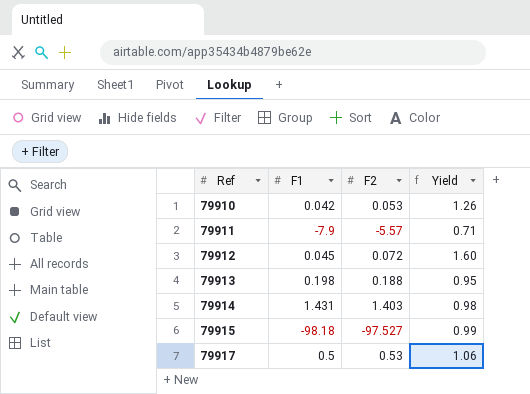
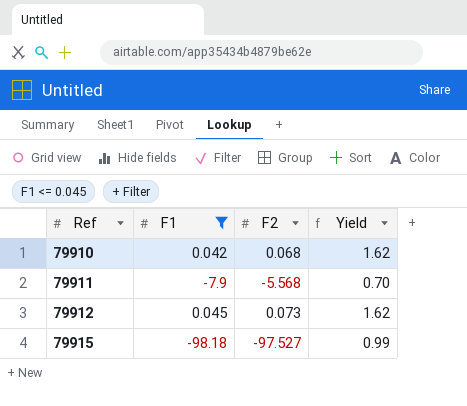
filter: none -> F1 <= 0.045
79910 | F2: 0.053 -> 0.068
79910 | Yield: 1.26 -> 1.62
79911 | F2: -5.57 -> -5.568
79911 | Yield: 0.71 -> 0.70
79912 | F2: 0.072 -> 0.073
79912 | Yield: 1.60 -> 1.62

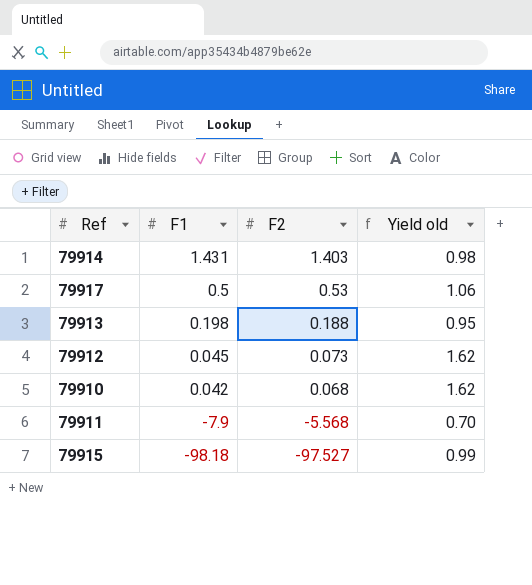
filter: F1 <= 0.045 -> none
row order: Ref ascending -> F1 descending
column name: Yield -> Yield old

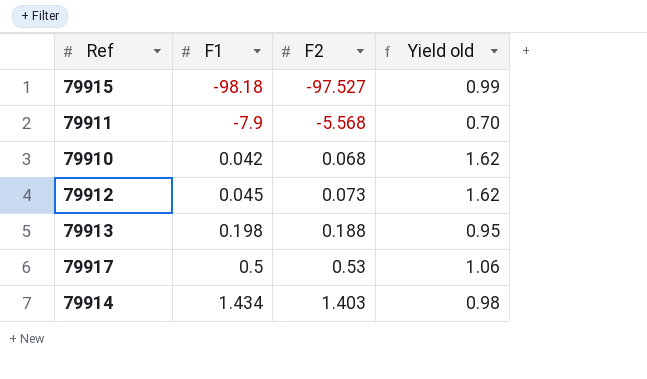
row order: F1 descending -> F1 ascending
79914 | F1: 1.431 -> 1.434

